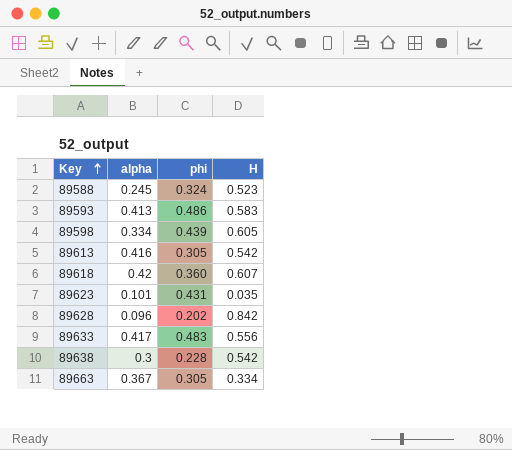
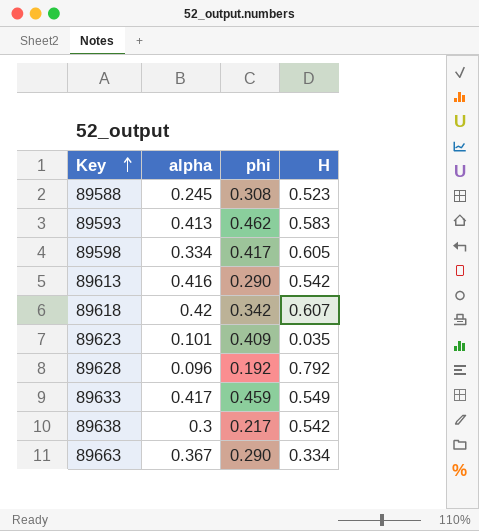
89588 | phi: 0.324 -> 0.308
89593 | phi: 0.486 -> 0.462
89598 | phi: 0.439 -> 0.417
89613 | phi: 0.305 -> 0.290
89618 | phi: 0.360 -> 0.342
89623 | phi: 0.431 -> 0.409
89628 | phi: 0.202 -> 0.192
89628 | H: 0.842 -> 0.792
89633 | phi: 0.483 -> 0.459
89633 | H: 0.556 -> 0.549
89638 | phi: 0.228 -> 0.217
89663 | phi: 0.305 -> 0.290

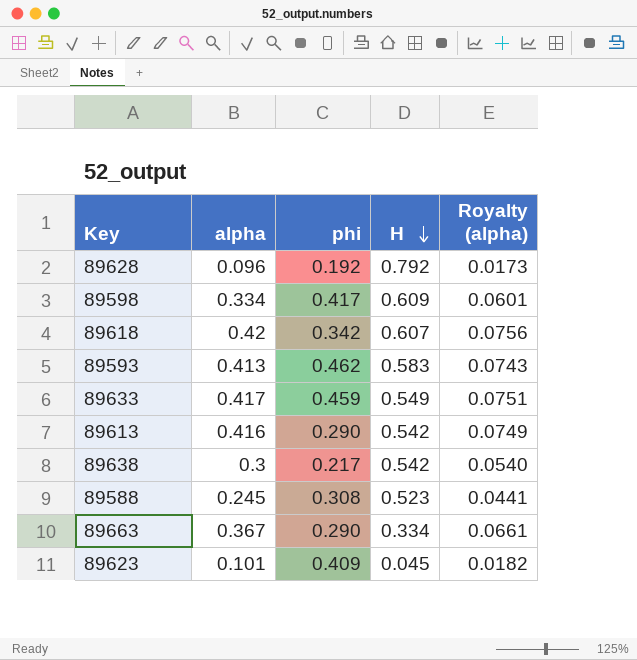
row order: Key ascending -> H descending
column Royalty (alpha) | formula: none -> [alpha] * 0.18
89598 | H: 0.605 -> 0.609
89623 | H: 0.035 -> 0.045

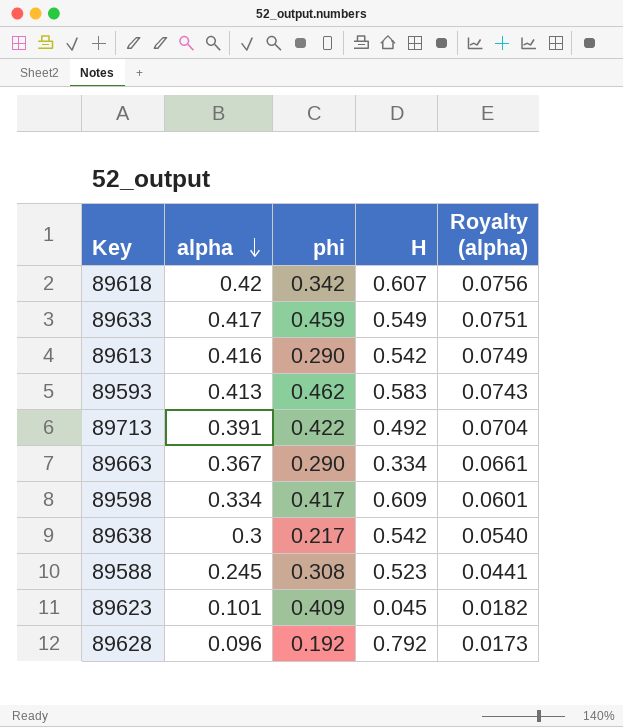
row order: H descending -> alpha descending
row 89713: none -> 0.391 | 0.422 | 0.492 | 0.0704

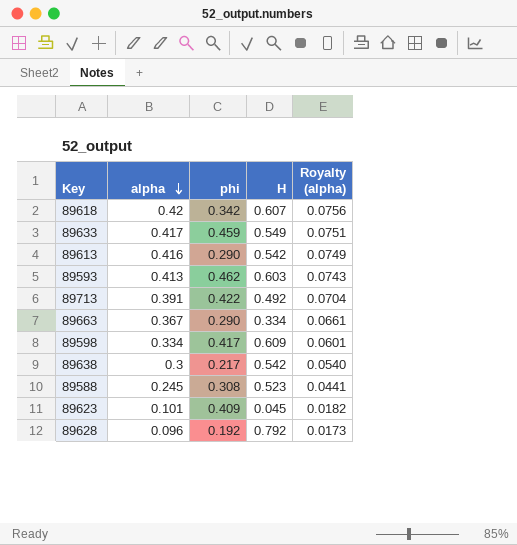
89593 | H: 0.583 -> 0.603

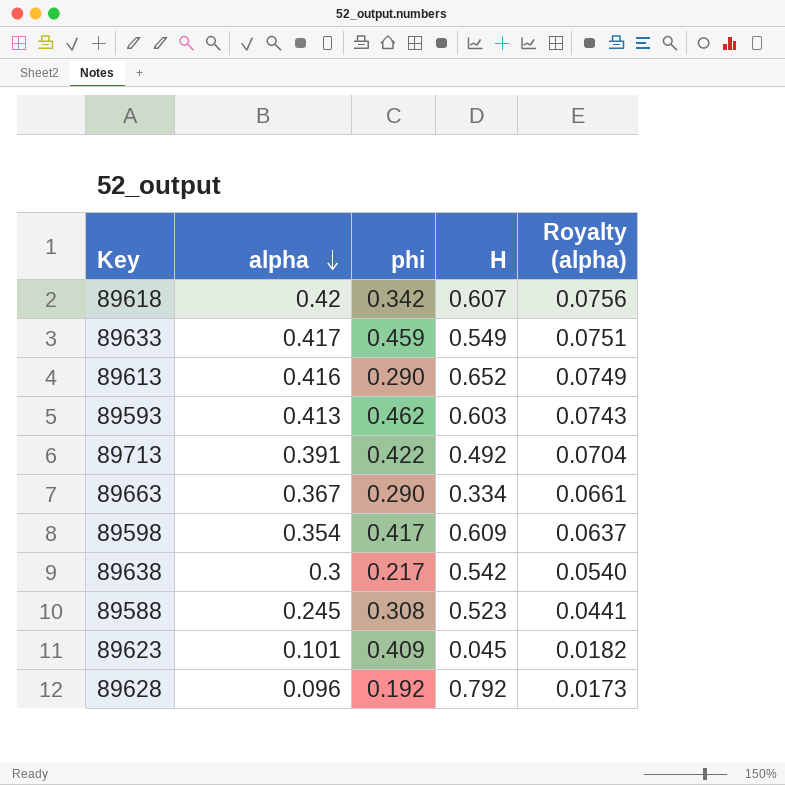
89613 | H: 0.542 -> 0.652
89598 | alpha: 0.334 -> 0.354
89598 | Royalty (alpha): 0.0601 -> 0.0637

